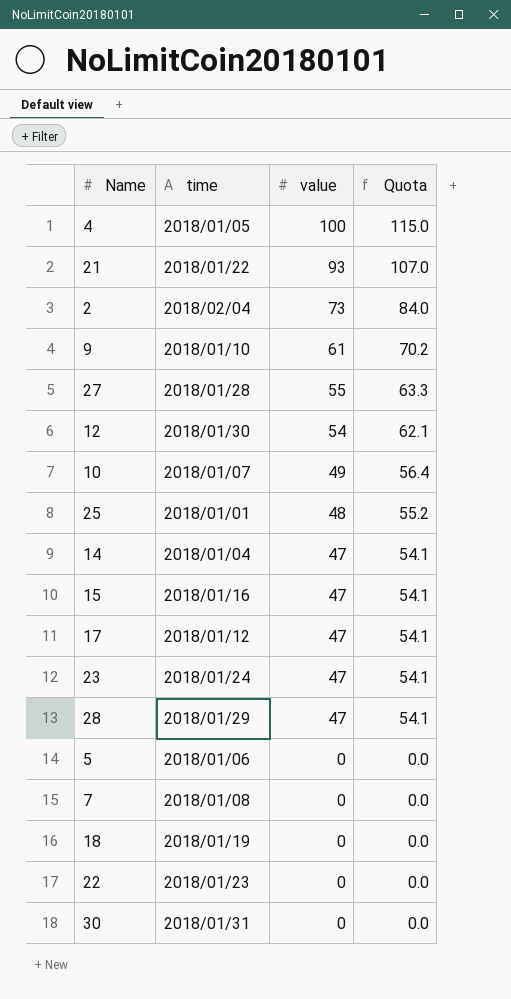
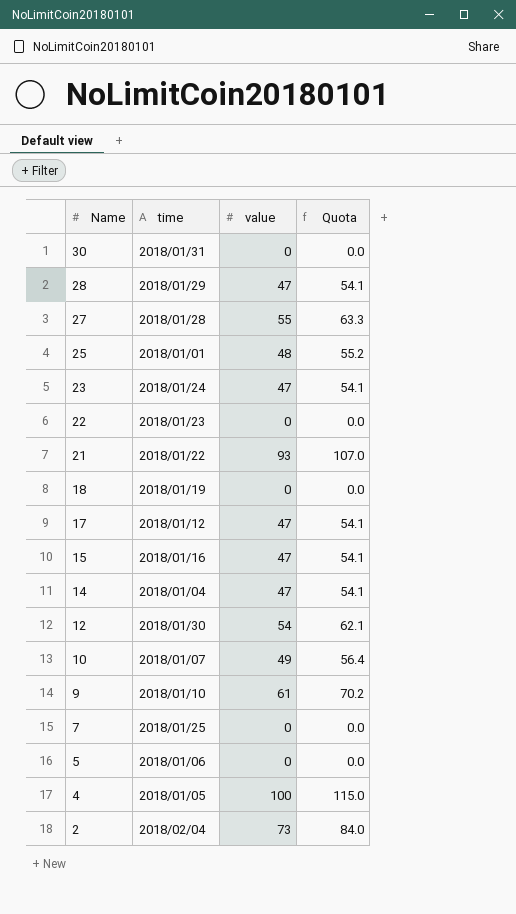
row order: value descending -> Name descending
7 | time: 2018/01/08 -> 2018/01/25

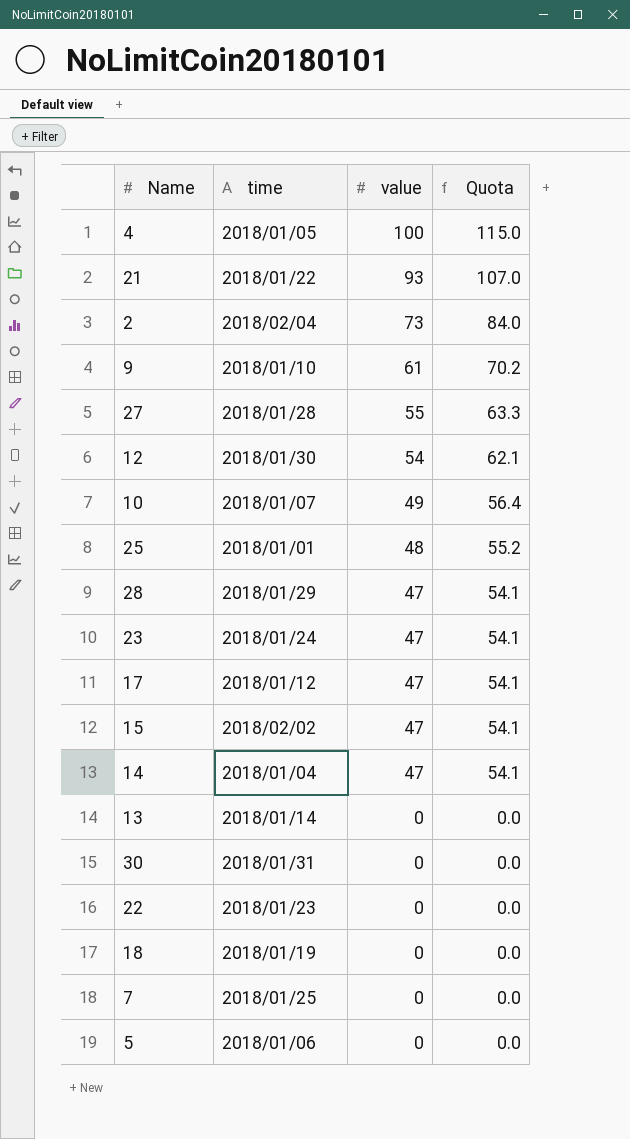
row order: Name descending -> value descending
15 | time: 2018/01/16 -> 2018/02/02
row 13: none -> 2018/01/14 | 0 | 0.0

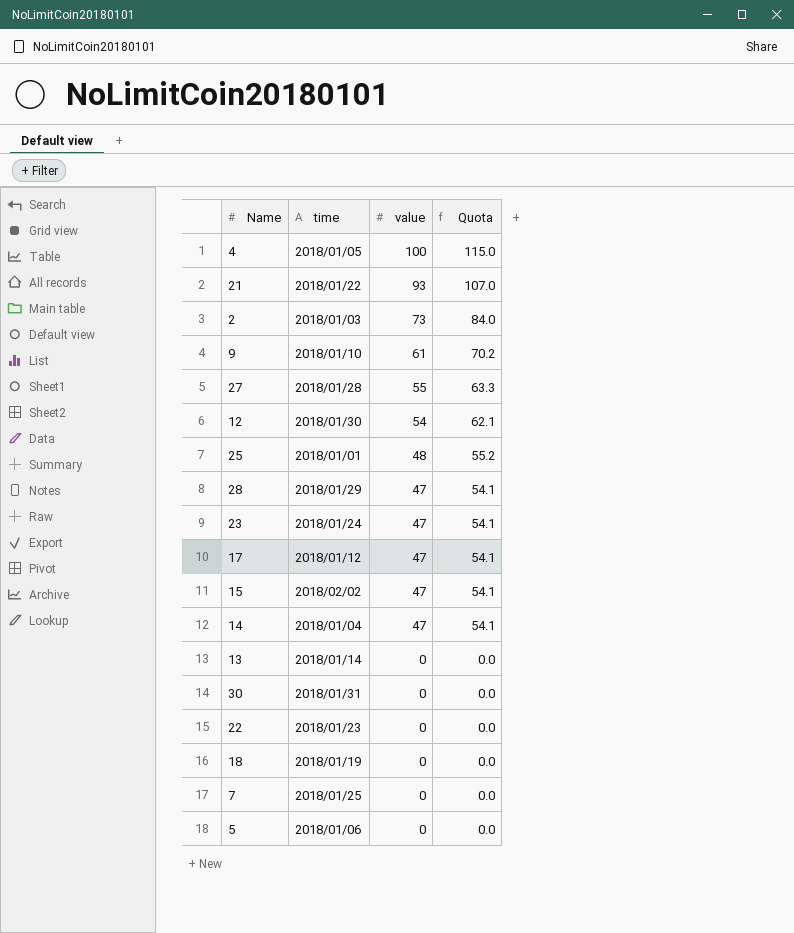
row 10: 2018/01/07 | 49 | 56.4 -> none
2 | time: 2018/02/04 -> 2018/01/03

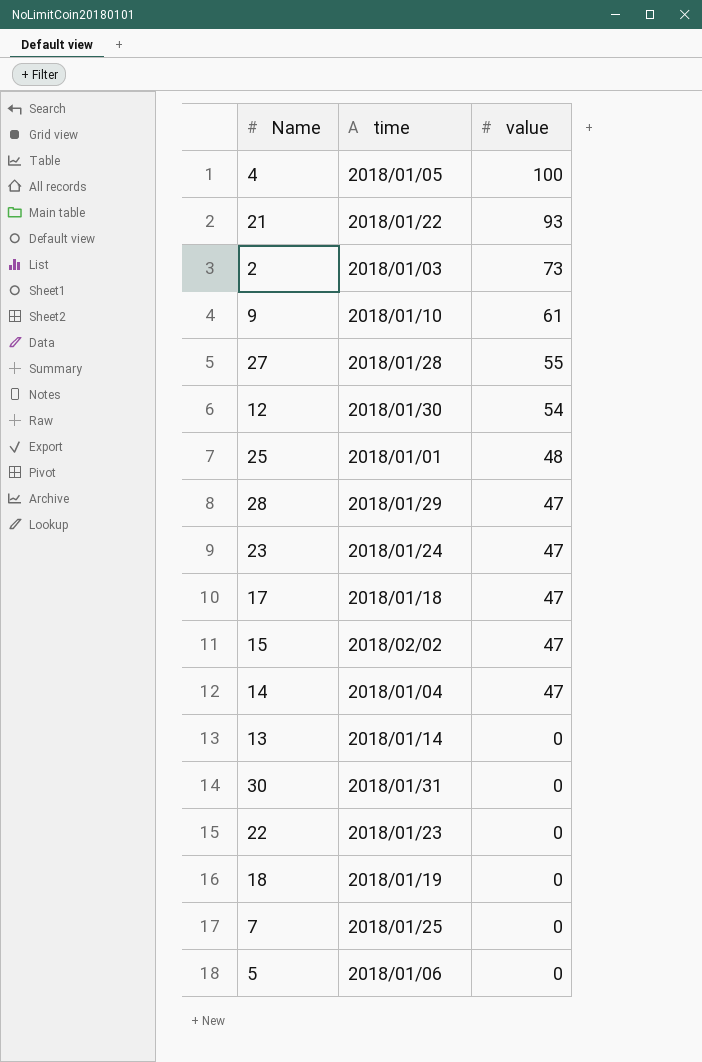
column Quota | formula: [value] * 1.15 -> none
17 | time: 2018/01/12 -> 2018/01/18

